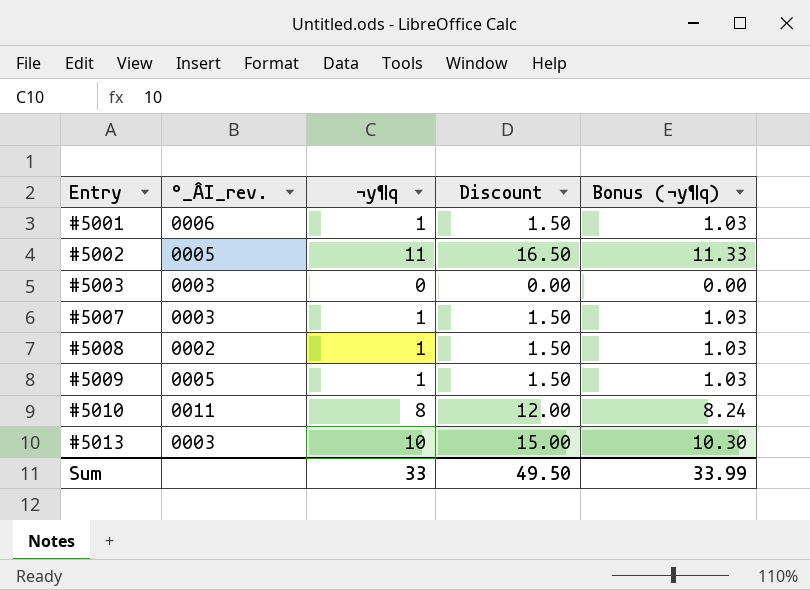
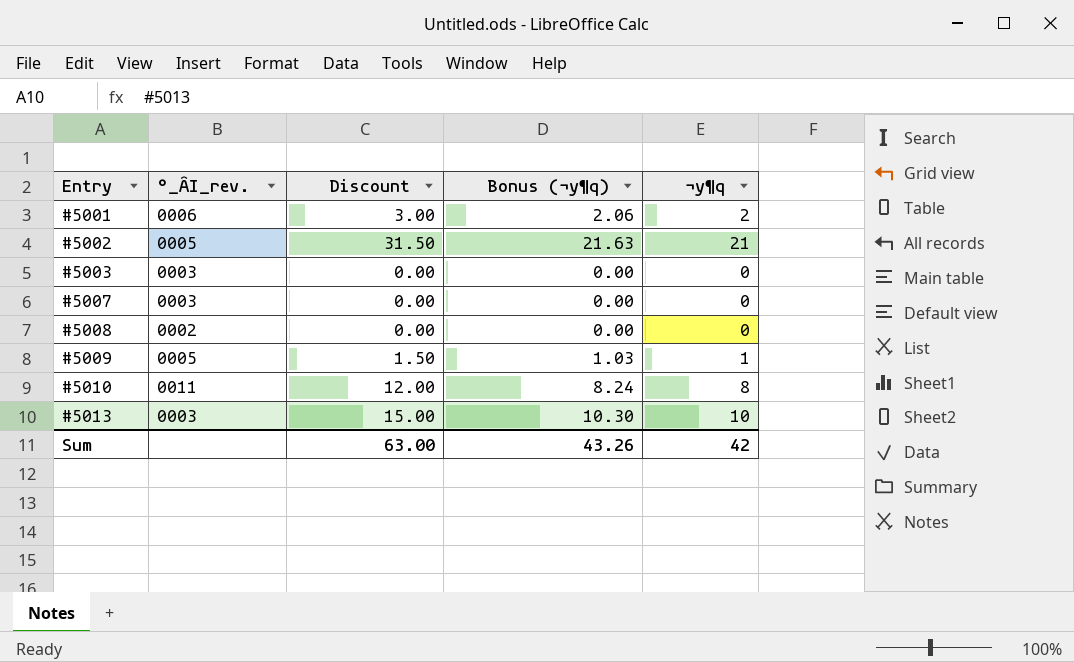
column ¬y¶q | position: 3 -> 5
#5001 | Discount: 1.50 -> 3.00
#5001 | Bonus (¬y¶q): 1.03 -> 2.06
#5001 | ¬y¶q: 1 -> 2
#5002 | Discount: 16.50 -> 31.50
#5002 | Bonus (¬y¶q): 11.33 -> 21.63
#5002 | ¬y¶q: 11 -> 21
#5007 | Discount: 1.50 -> 0.00
#5007 | Bonus (¬y¶q): 1.03 -> 0.00
#5007 | ¬y¶q: 1 -> 0
#5008 | Discount: 1.50 -> 0.00
#5008 | Bonus (¬y¶q): 1.03 -> 0.00
#5008 | ¬y¶q: 1 -> 0
Sum | Discount: 49.50 -> 63.00
Sum | Bonus (¬y¶q): 33.99 -> 43.26
Sum | ¬y¶q: 33 -> 42

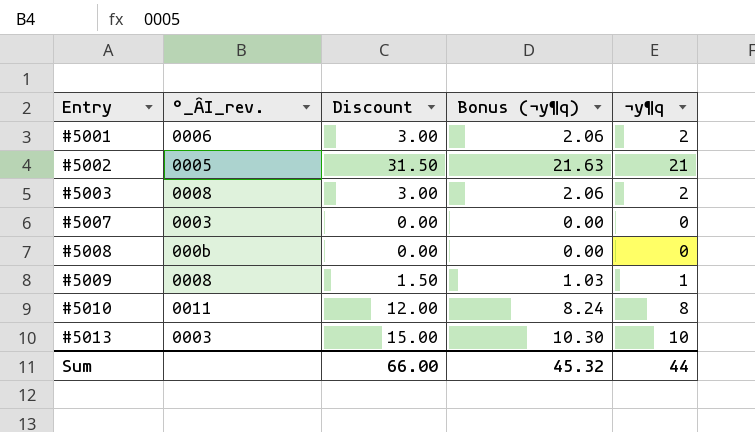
#5003 | °_ÂI_rev.: 0003 -> 0008
#5003 | Discount: 0.00 -> 3.00
#5003 | Bonus (¬y¶q): 0.00 -> 2.06
#5003 | ¬y¶q: 0 -> 2
#5008 | °_ÂI_rev.: 0002 -> 000b
#5009 | °_ÂI_rev.: 0005 -> 0008
Sum | Discount: 63.00 -> 66.00
Sum | Bonus (¬y¶q): 43.26 -> 45.32
Sum | ¬y¶q: 42 -> 44

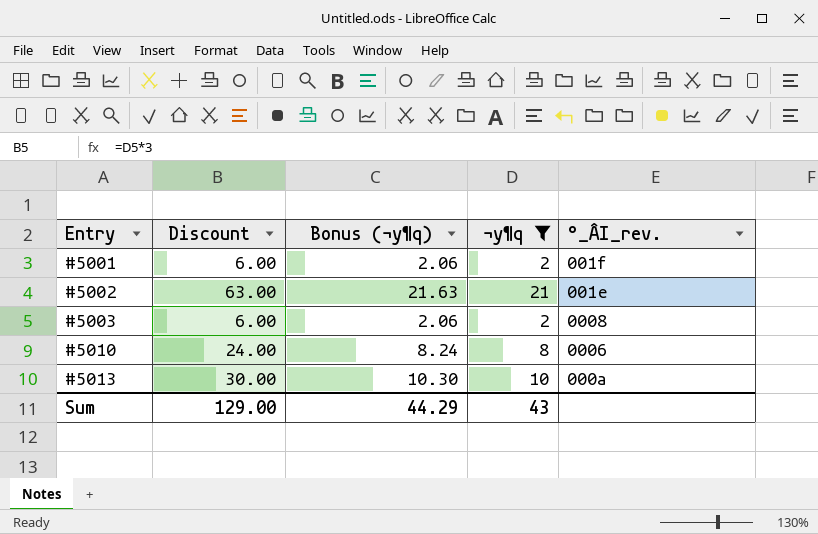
filter: none -> ¬y¶q >= 2
column Discount | formula: [¬y¶q] * 1.5 -> [¬y¶q] * 3
column °_ÂI_rev. | position: 2 -> 5
#5001 | °_ÂI_rev.: 0006 -> 001f
#5002 | °_ÂI_rev.: 0005 -> 001e
#5010 | °_ÂI_rev.: 0011 -> 0006
#5013 | °_ÂI_rev.: 0003 -> 000a
Sum | Discount: 66.00 -> 129.00
Sum | Bonus (¬y¶q): 45.32 -> 44.29
Sum | ¬y¶q: 44 -> 43

